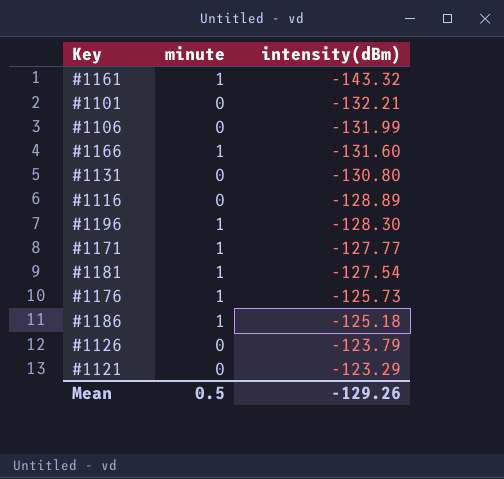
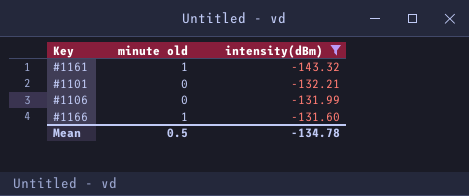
filter: none -> intensity(dBm) <= -131.60
column name: minute -> minute old
Mean | intensity(dBm): -129.26 -> -134.78

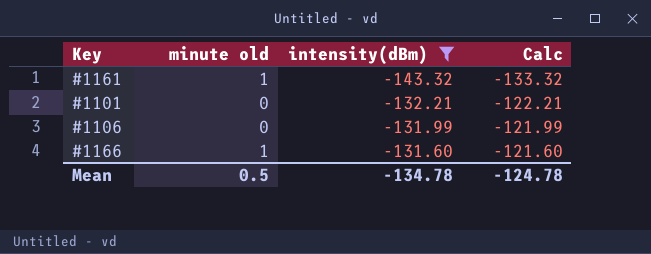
column Calc | formula: none -> [intensity(dBm)] + 10

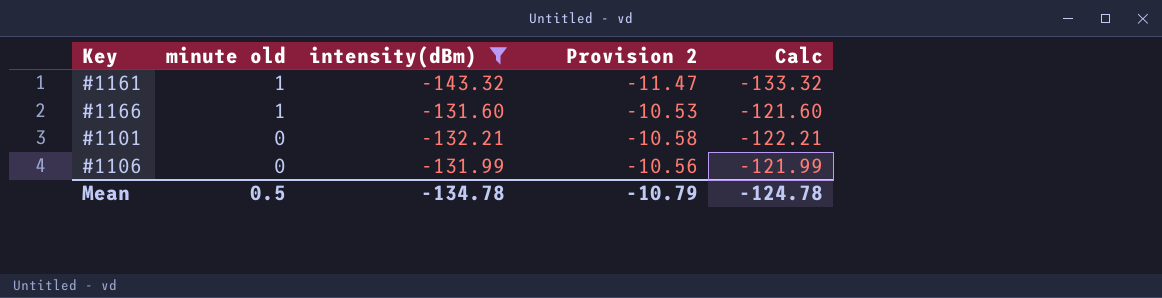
row order: intensity(dBm) ascending -> minute old descending
column Provision 2 | formula: none -> [intensity(dBm)] * 0.08

